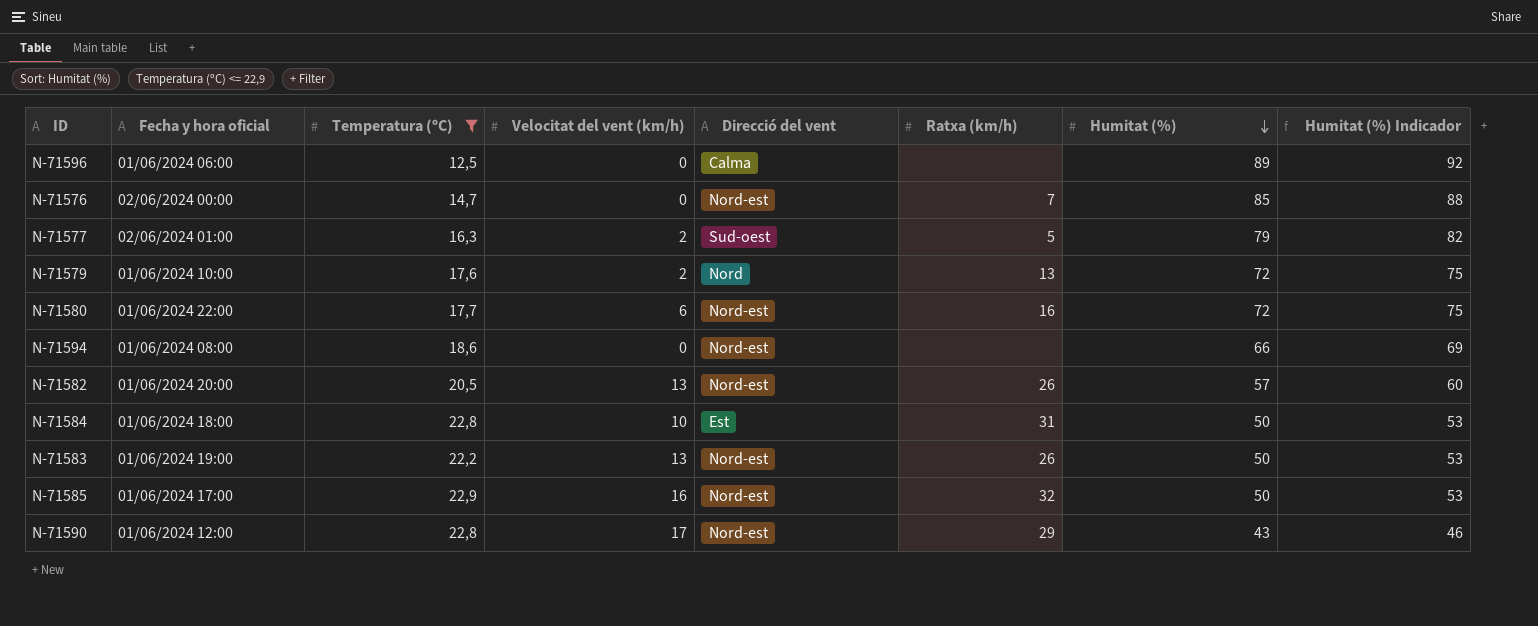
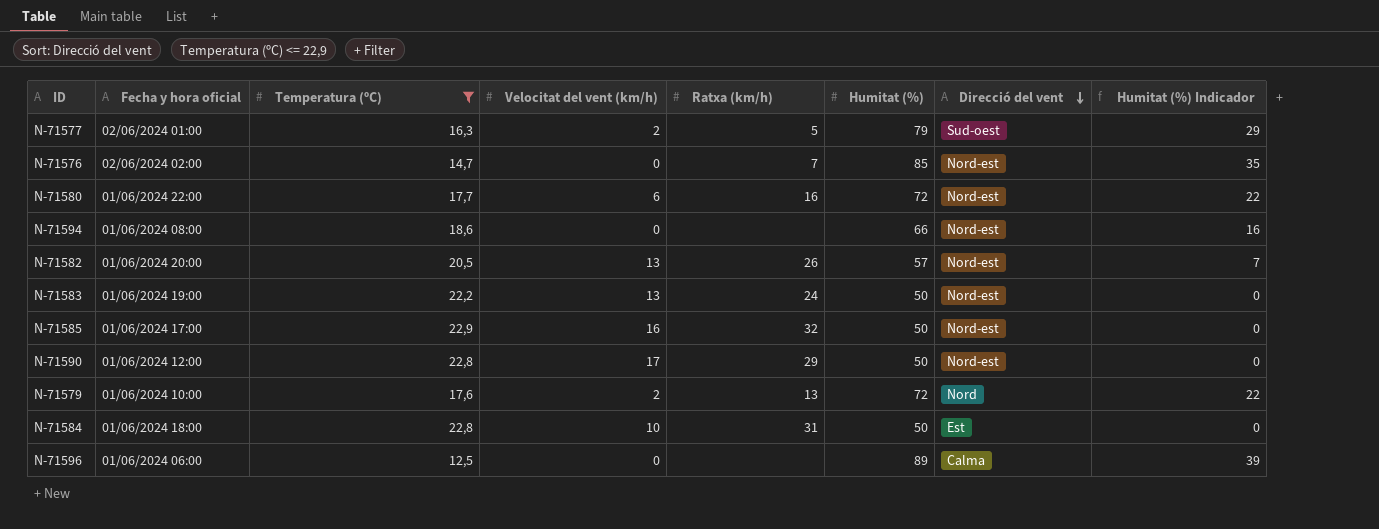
row order: Humitat (%) descending -> Direcció del vent descending
column Direcció del vent | position: 5 -> 7
column Humitat (%) Indicador | formula: [Humitat (%)] + 3 -> [Humitat (%)] - 50
N-71576 | Fecha y hora oficial: 02/06/2024 00:00 -> 02/06/2024 02:00
N-71583 | Ratxa (km/h): 26 -> 24
N-71590 | Humitat (%): 43 -> 50

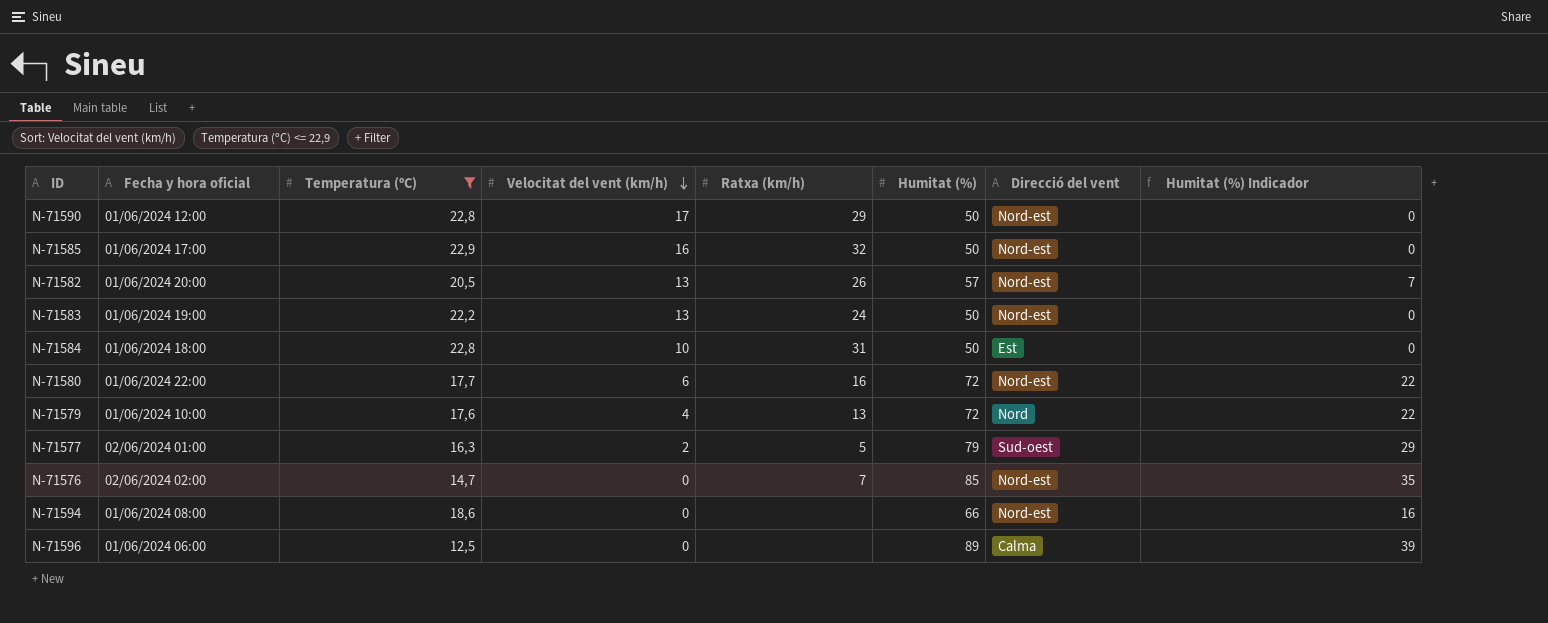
row order: Direcció del vent descending -> Velocitat del vent (km/h) descending
N-71579 | Velocitat del vent (km/h): 2 -> 4

